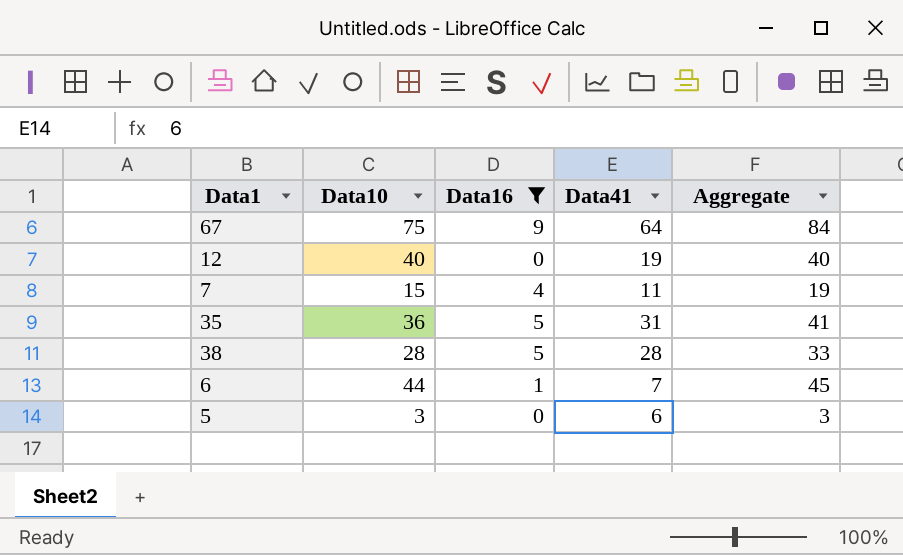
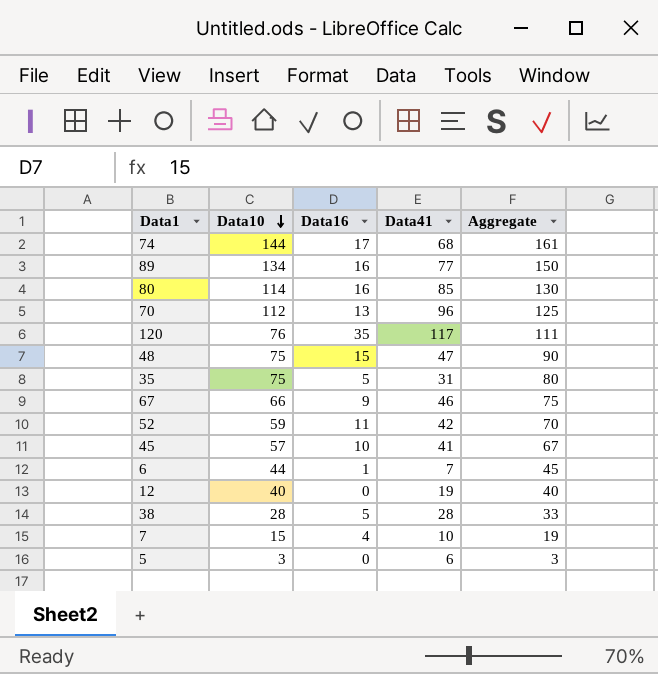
filter: Data16 <= 9 -> none
row order: none -> Data10 descending
35 | Data10: 36 -> 75
35 | Aggregate: 41 -> 80
67 | Data10: 75 -> 66
67 | Data41: 64 -> 46
67 | Aggregate: 84 -> 75
7 | Data41: 11 -> 10

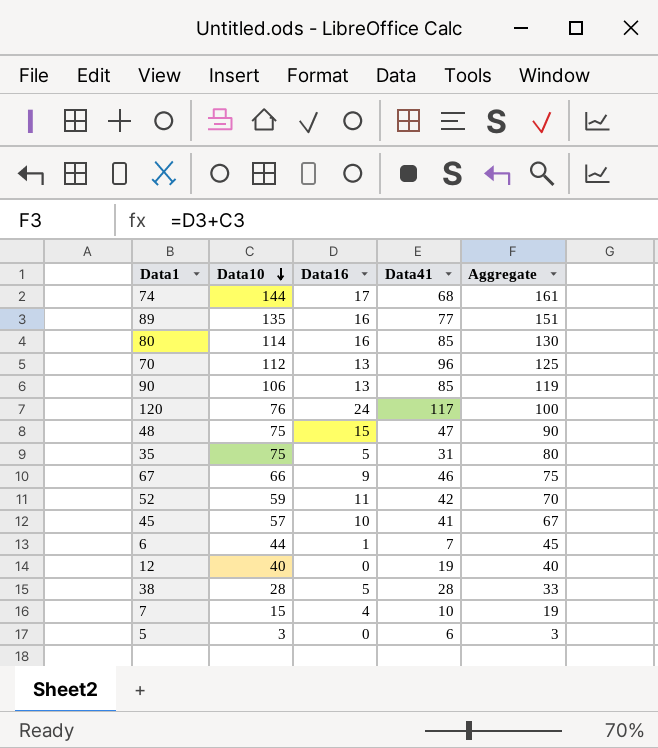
89 | Data10: 134 -> 135
89 | Aggregate: 150 -> 151
row 90: none -> 106 | 13 | 85 | 119
120 | Data16: 35 -> 24
120 | Aggregate: 111 -> 100

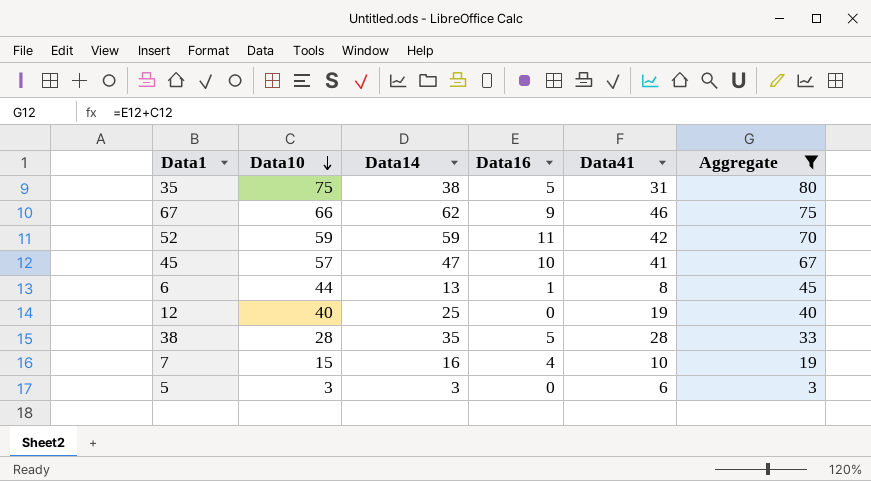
filter: none -> Aggregate <= 80
column Data14 | position: none -> 3
6 | Data41: 7 -> 8

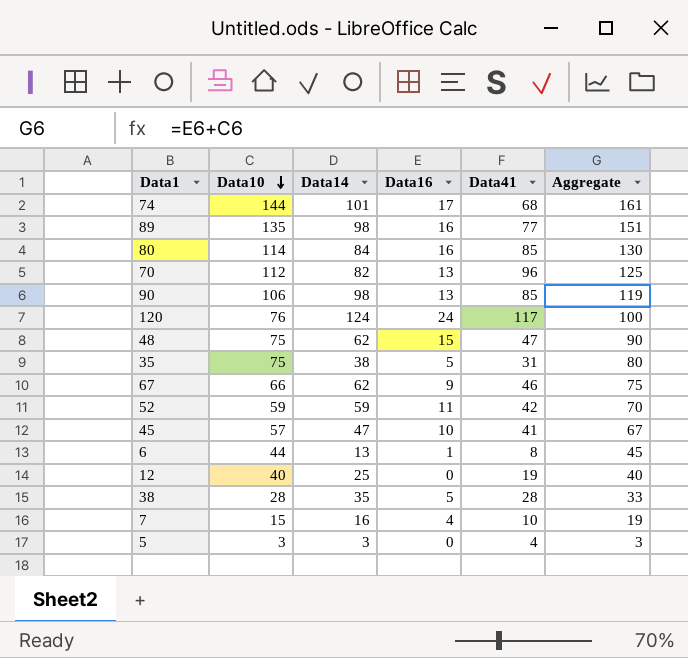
filter: Aggregate <= 80 -> none
5 | Data41: 6 -> 4

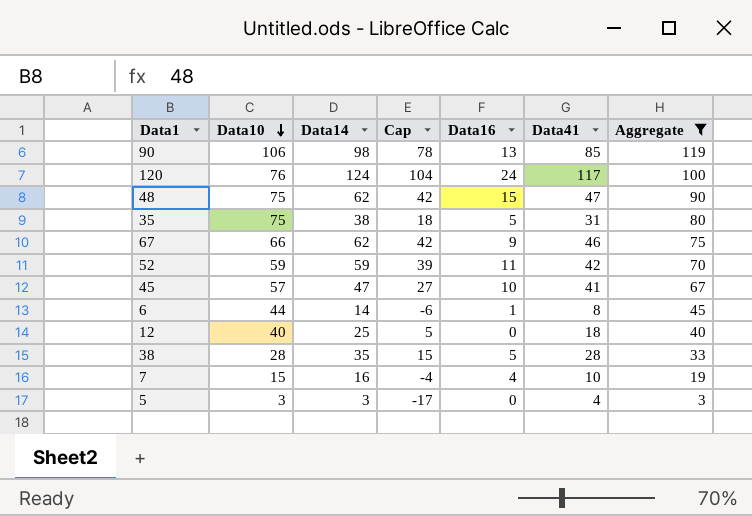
filter: none -> Aggregate <= 119
column Cap | formula: none -> [Data14] - 20
6 | Data14: 13 -> 14
12 | Data41: 19 -> 18

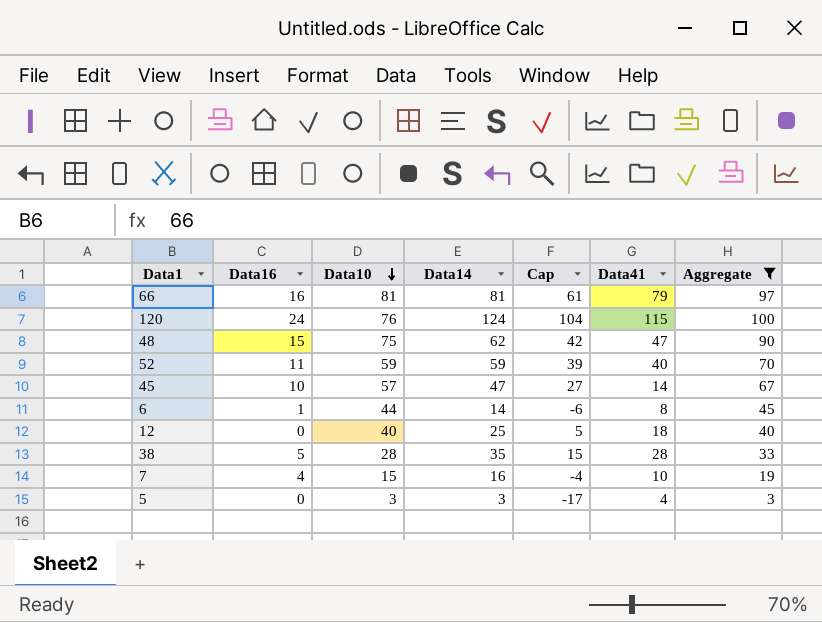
column Data16 | position: 5 -> 2
row 90: 106 | 98 | 78 | 13 | 85 | 119 -> none
row 35: 75 | 38 | 18 | 5 | 31 | 80 -> none
row 67: 66 | 62 | 42 | 9 | 46 | 75 -> none
row 66: none -> 16 | 81 | 81 | 61 | 79 | 97
120 | Data41: 117 -> 115
52 | Data41: 42 -> 40
45 | Data41: 41 -> 14

